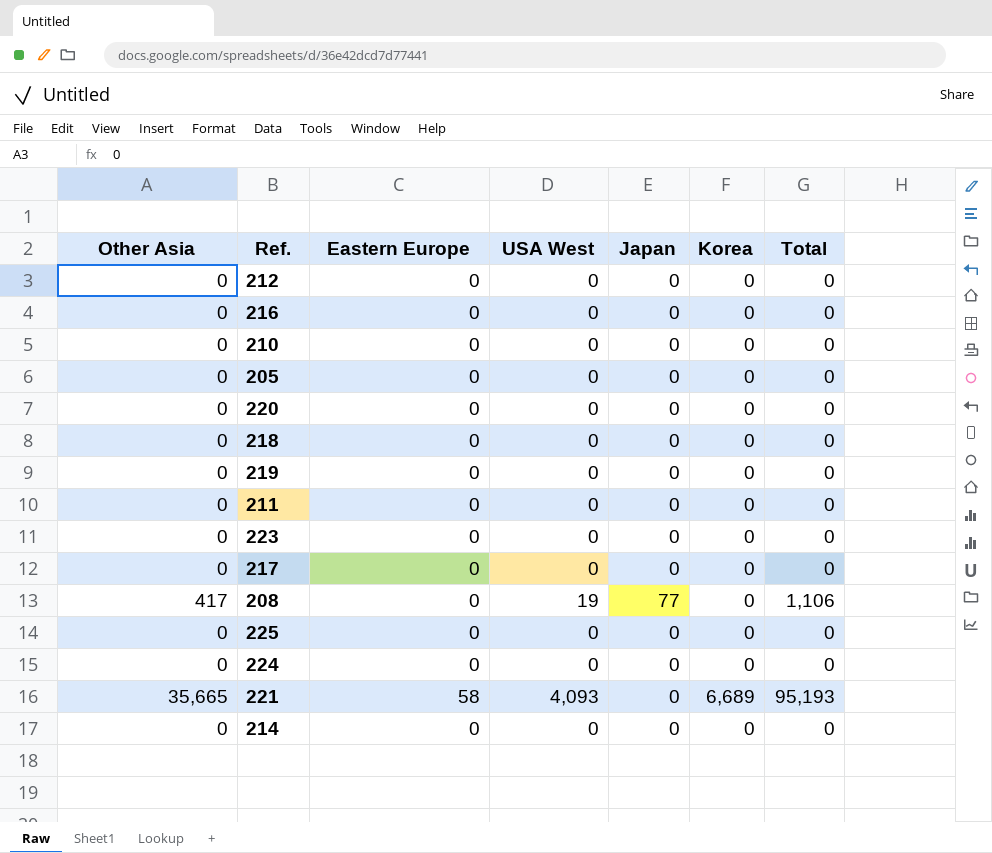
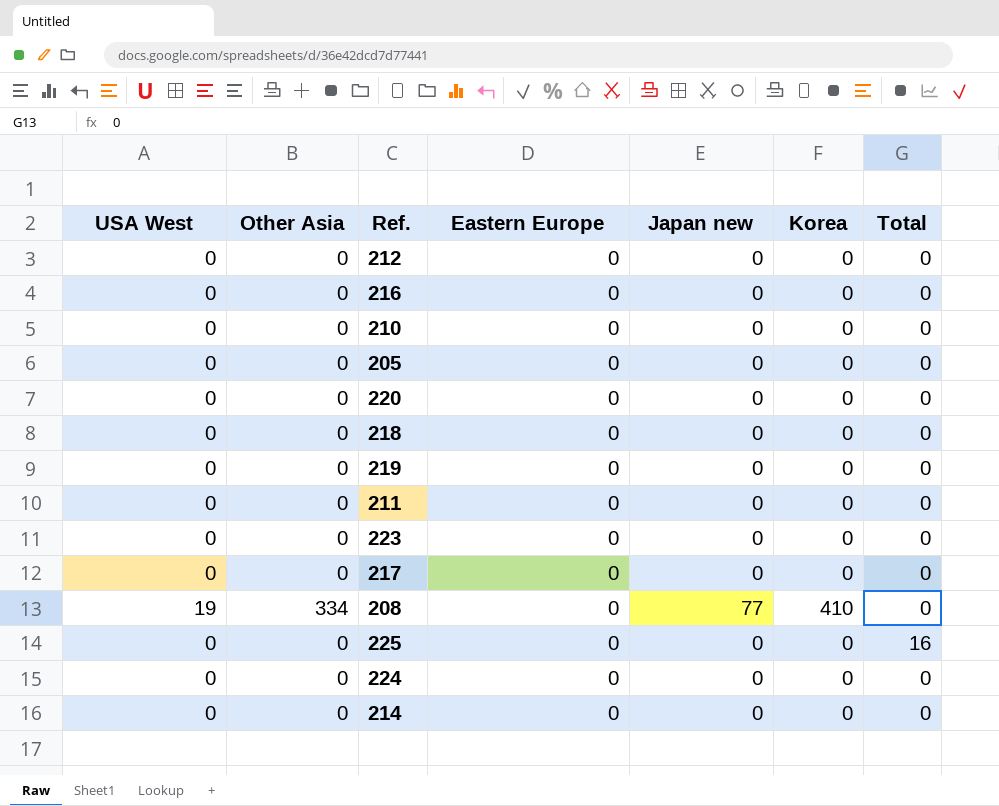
column USA West | position: 4 -> 1
column name: Japan -> Japan new
row 221: 35,665 | 58 | 4,093 | 0 | 6,689 | 95,193 -> none
208 | Other Asia: 417 -> 334
208 | Korea: 0 -> 410
208 | Total: 1,106 -> 0
225 | Total: 0 -> 16

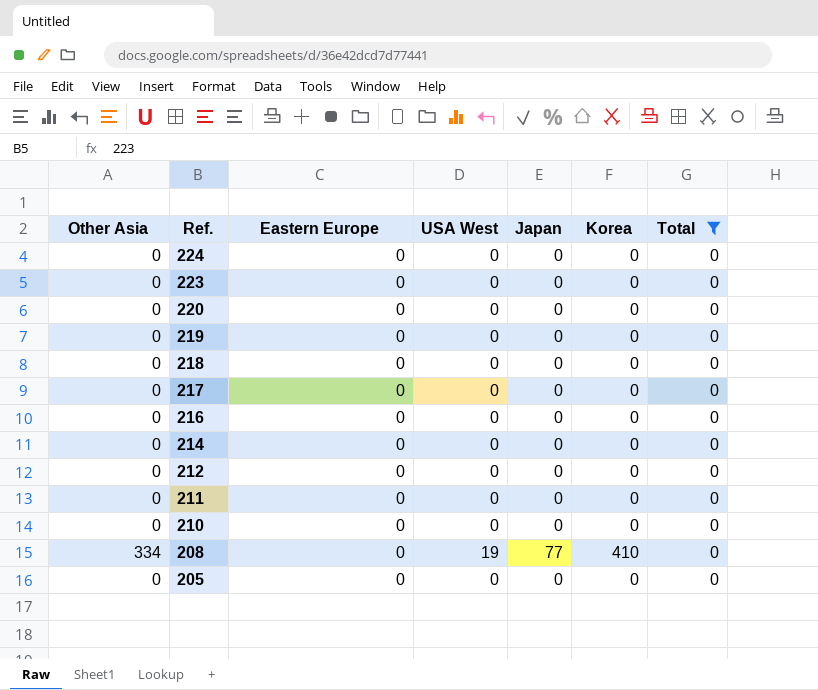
filter: none -> Total = 0
row order: none -> Ref. descending
column USA West | position: 1 -> 4
column name: Japan new -> Japan

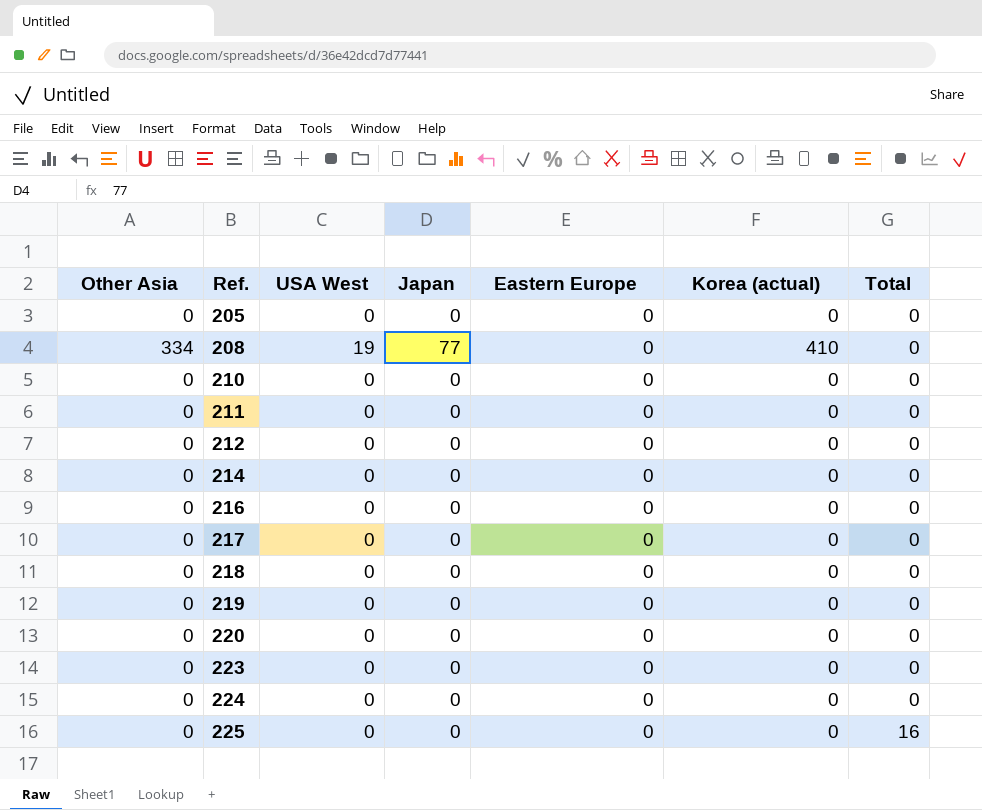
filter: Total = 0 -> none
row order: Ref. descending -> Ref. ascending
column Eastern Europe | position: 3 -> 5
column name: Korea -> Korea (actual)

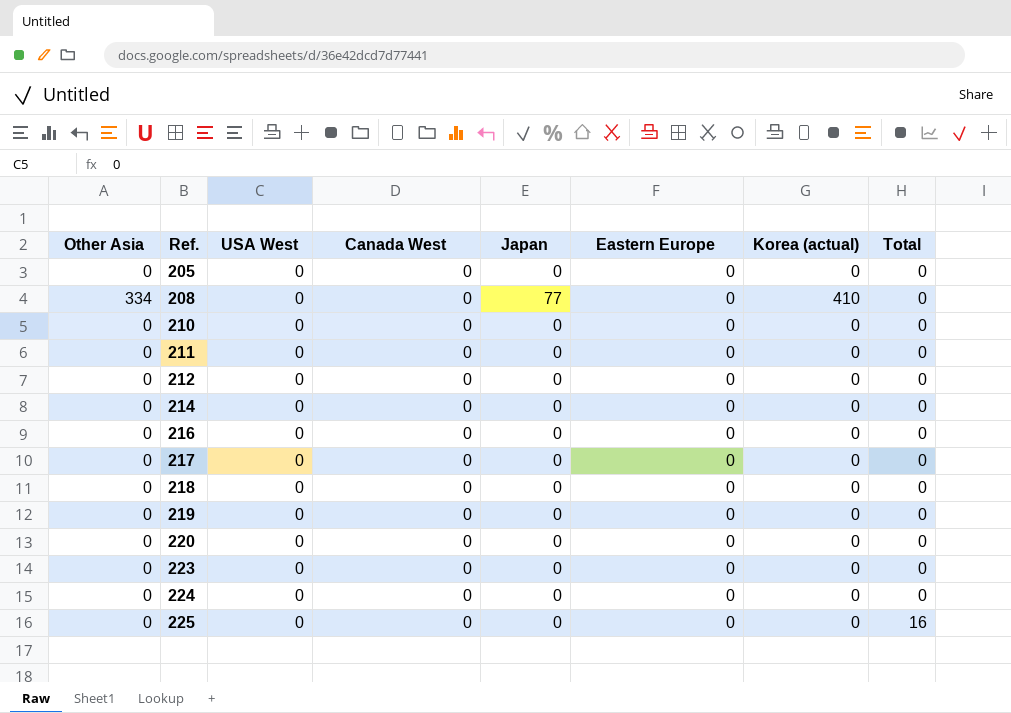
column Canada West | position: none -> 4
208 | USA West: 19 -> 0

